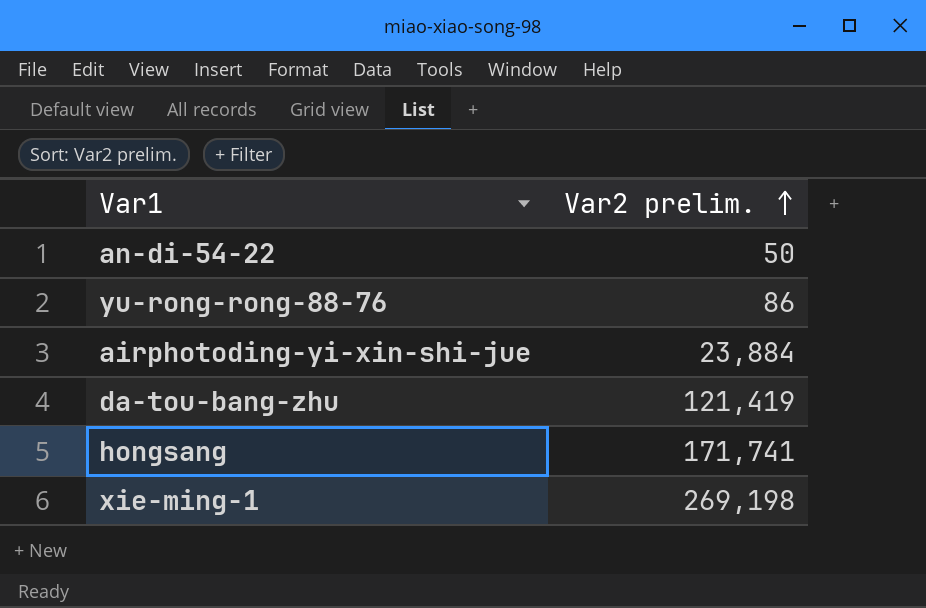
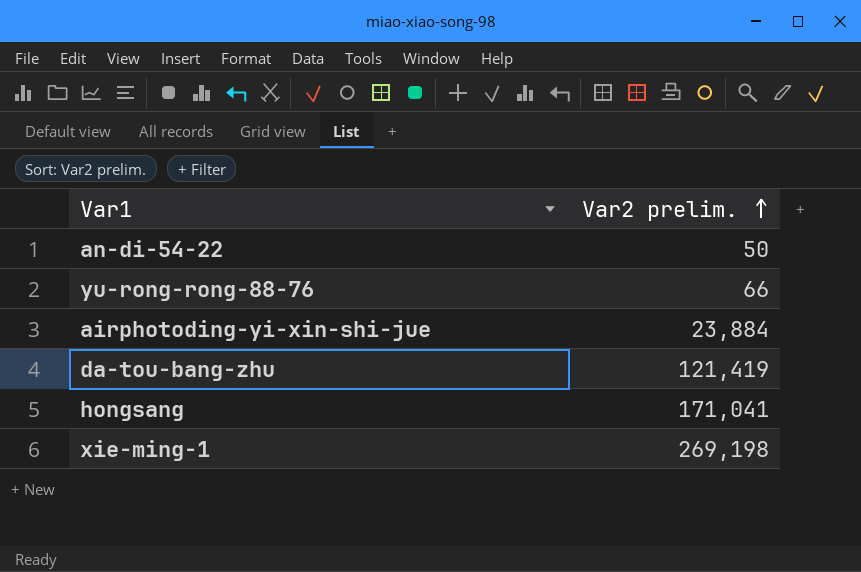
yu-rong-rong-88-76 | Var2 prelim.: 86 -> 66
hongsang | Var2 prelim.: 171,741 -> 171,041

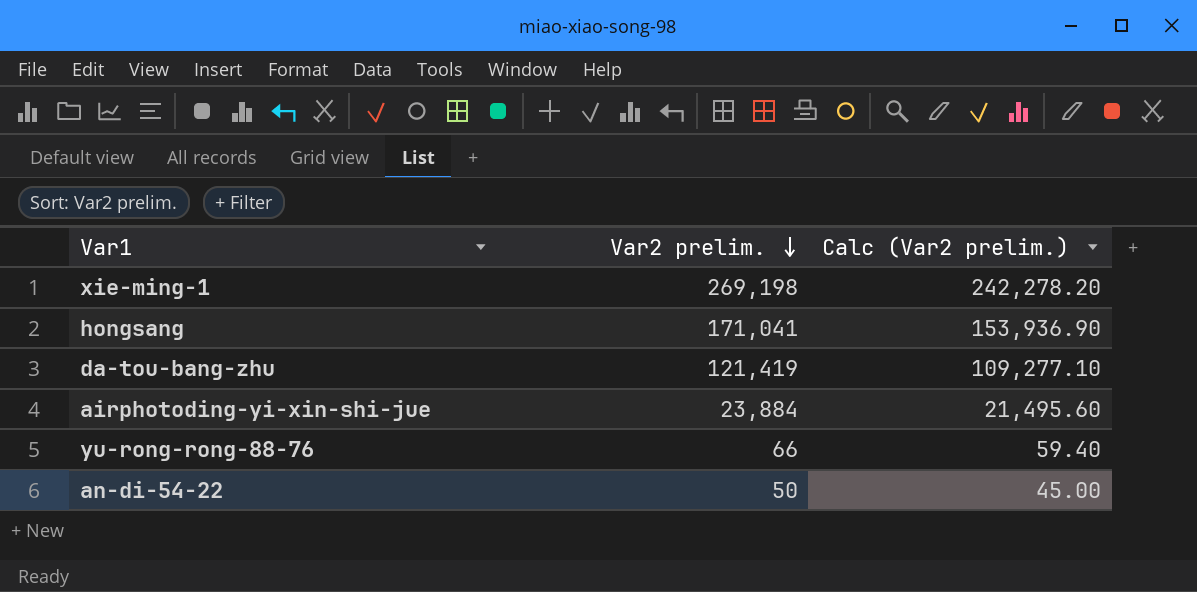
row order: Var2 prelim. ascending -> Var2 prelim. descending
column Calc (Var2 prelim.) | formula: none -> [Var2 prelim.] * 0.9

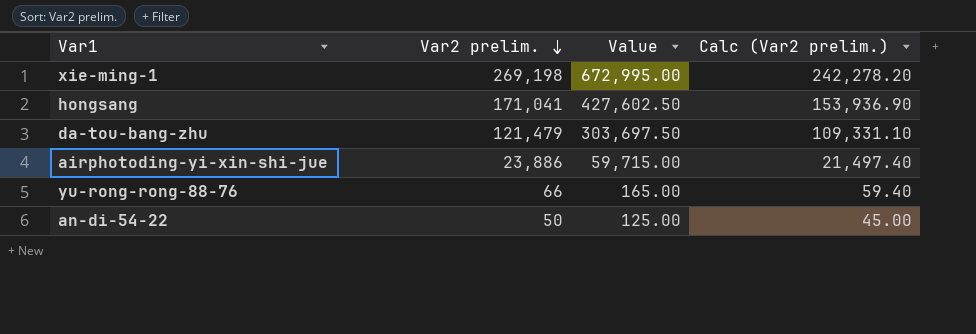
column Value | formula: none -> [Var2 prelim.] * 2.5
da-tou-bang-zhu | Var2 prelim.: 121,419 -> 121,479
da-tou-bang-zhu | Calc (Var2 prelim.): 109,277.10 -> 109,331.10
airphotoding-yi-xin-shi-jue | Var2 prelim.: 23,884 -> 23,886
airphotoding-yi-xin-shi-jue | Calc (Var2 prelim.): 21,495.60 -> 21,497.40

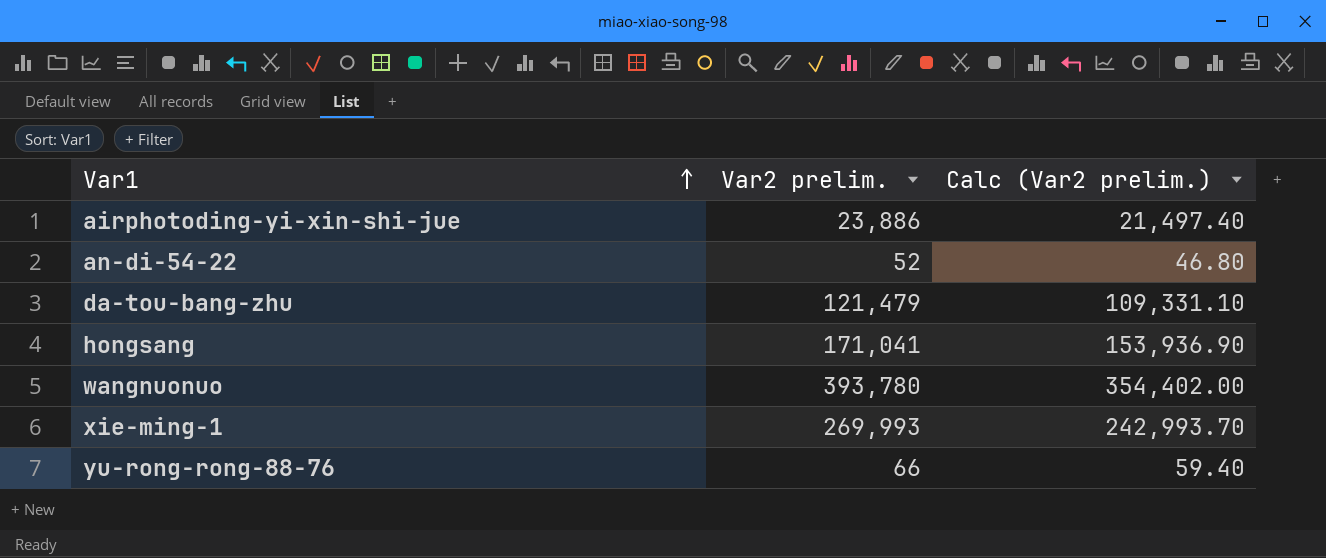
row order: Var2 prelim. descending -> Var1 ascending
column Value | formula: [Var2 prelim.] * 2.5 -> none
an-di-54-22 | Var2 prelim.: 50 -> 52
an-di-54-22 | Calc (Var2 prelim.): 45.00 -> 46.80
row wangnuonuo: none -> 393,780 | 354,402.00
xie-ming-1 | Var2 prelim.: 269,198 -> 269,993
xie-ming-1 | Calc (Var2 prelim.): 242,278.20 -> 242,993.70

